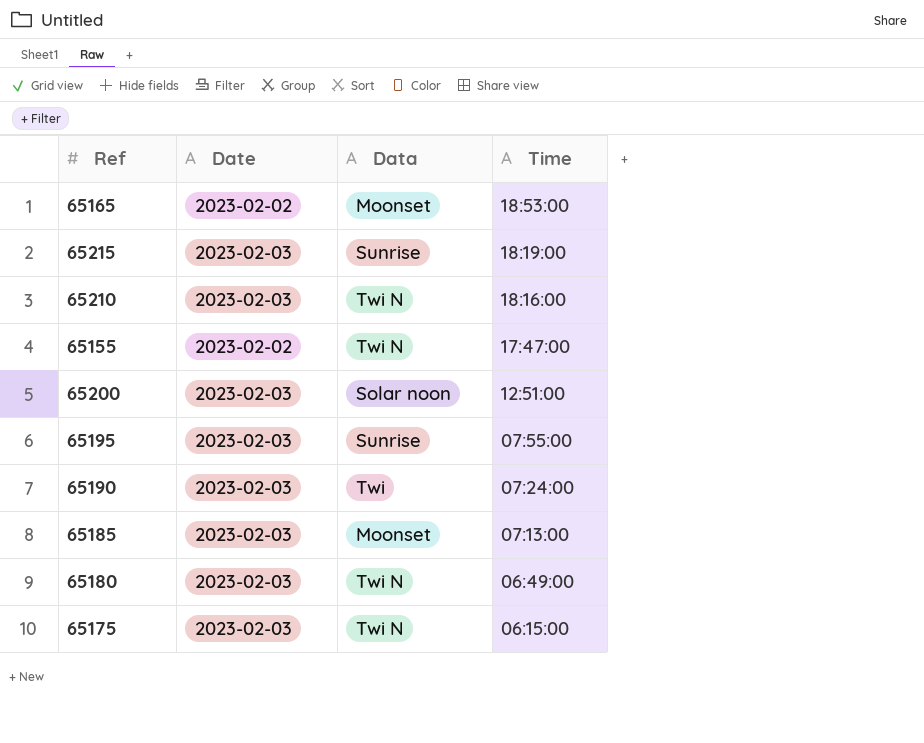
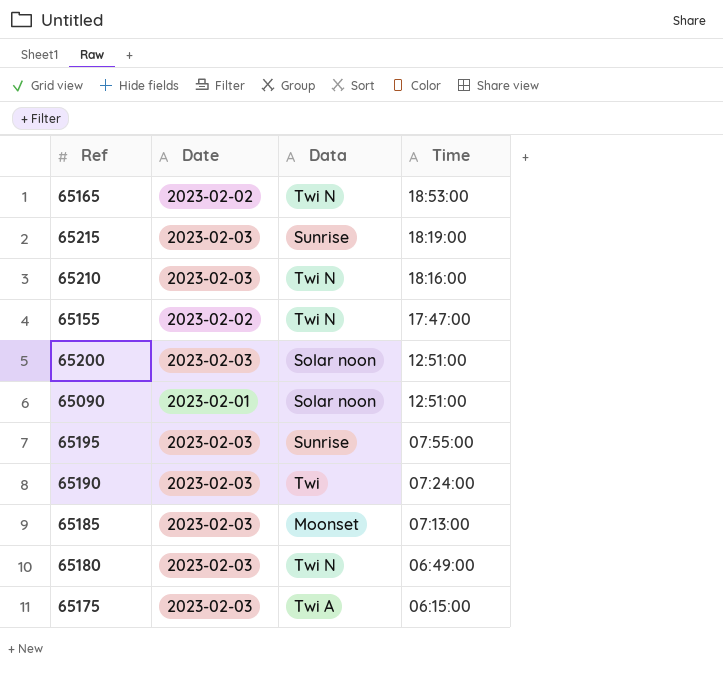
65165 | Data: Moonset -> Twi N
row 65090: none -> 2023-02-01 | Solar noon | 12:51:00
65175 | Data: Twi N -> Twi A

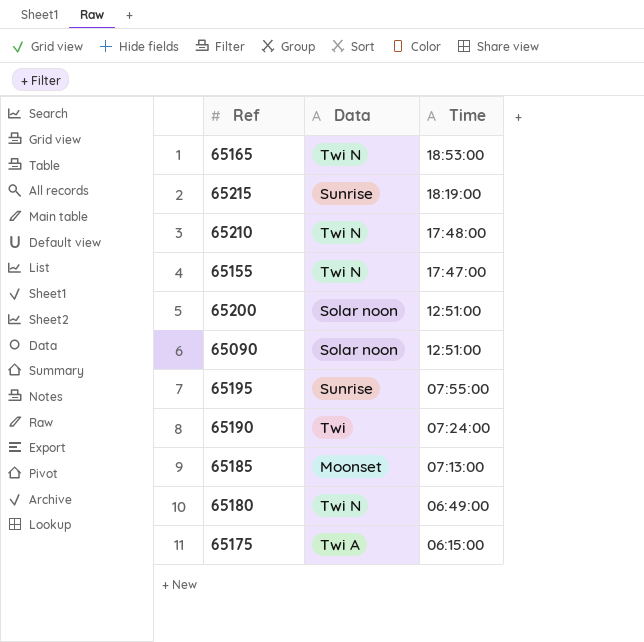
column Date | position: 2 -> none
65210 | Time: 18:16:00 -> 17:48:00

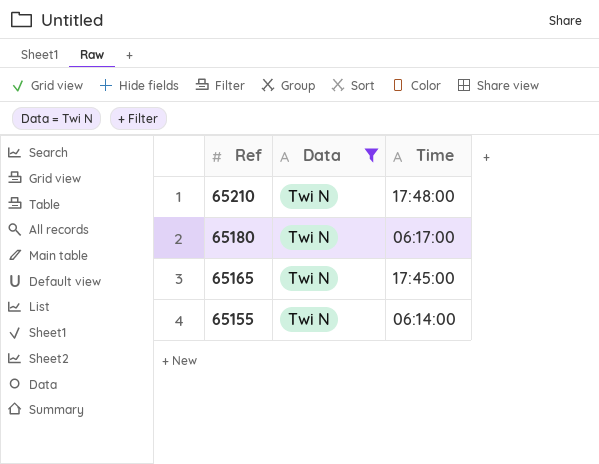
filter: none -> Data = Twi N
row order: Time descending -> Ref descending
65180 | Time: 06:49:00 -> 06:17:00
65165 | Time: 18:53:00 -> 17:45:00
65155 | Time: 17:47:00 -> 06:14:00

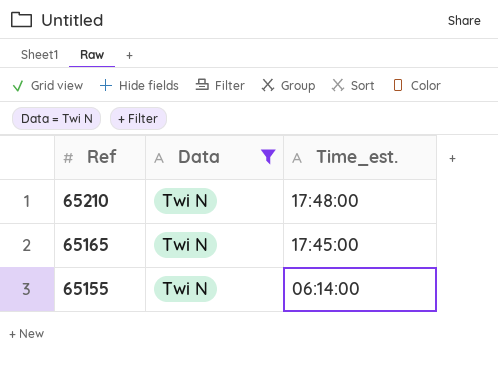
column name: Time -> Time_est.
row 65180: Twi N | 06:17:00 -> none

